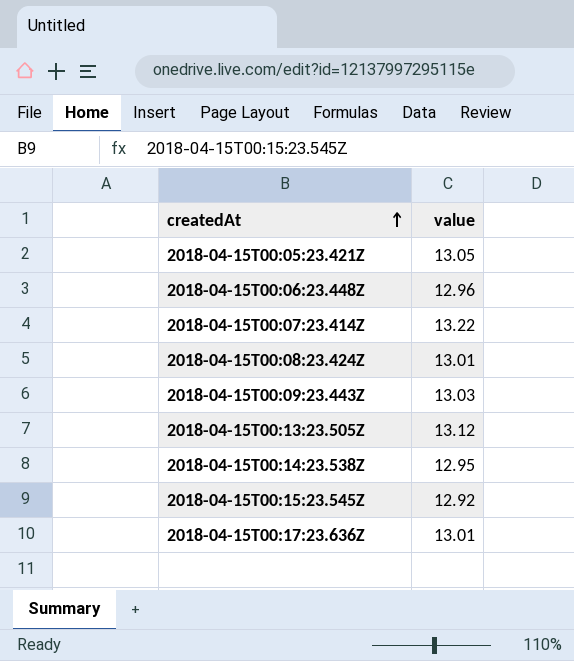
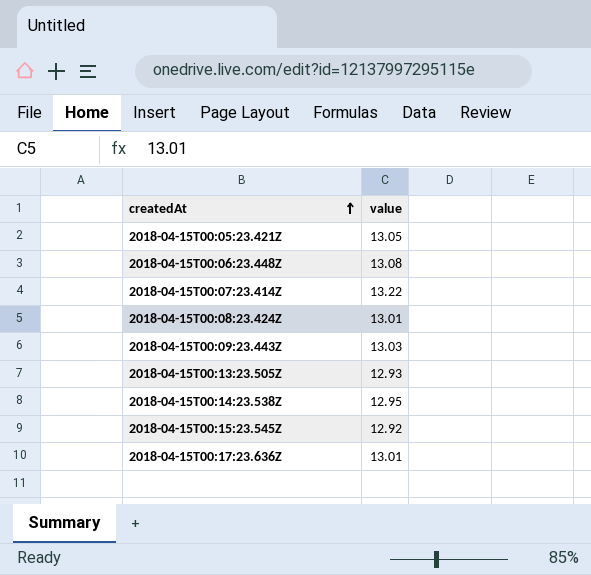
2018-04-15T00:06:23.448Z | value: 12.96 -> 13.08
2018-04-15T00:13:23.505Z | value: 13.12 -> 12.93

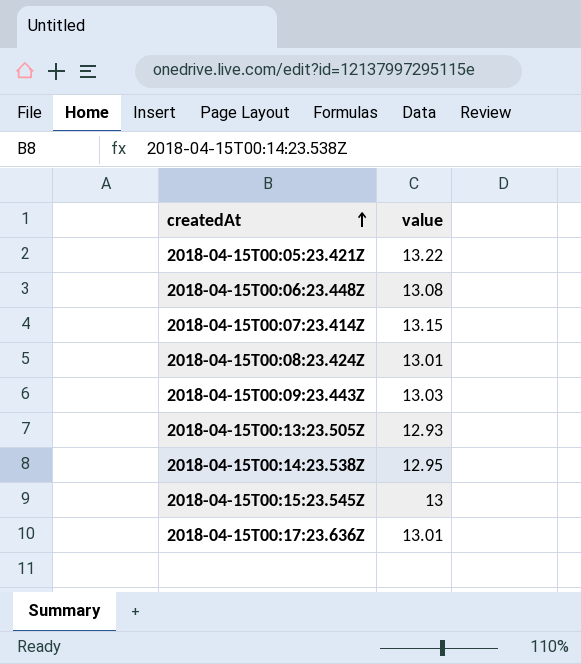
2018-04-15T00:05:23.421Z | value: 13.05 -> 13.22
2018-04-15T00:07:23.414Z | value: 13.22 -> 13.15
2018-04-15T00:15:23.545Z | value: 12.92 -> 13

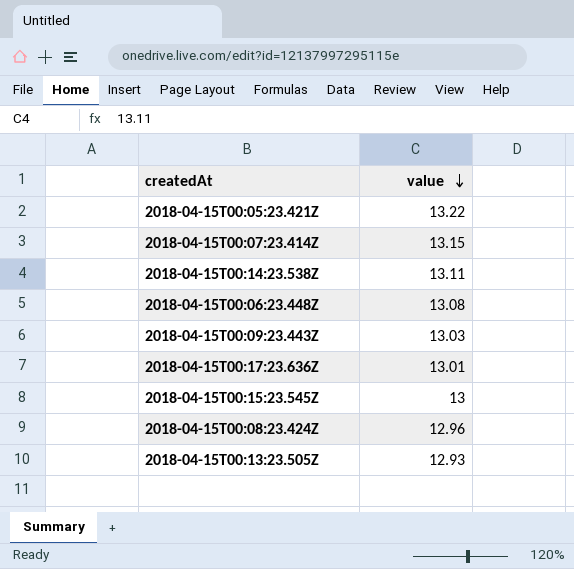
row order: createdAt ascending -> value descending
2018-04-15T00:14:23.538Z | value: 12.95 -> 13.11
2018-04-15T00:08:23.424Z | value: 13.01 -> 12.96

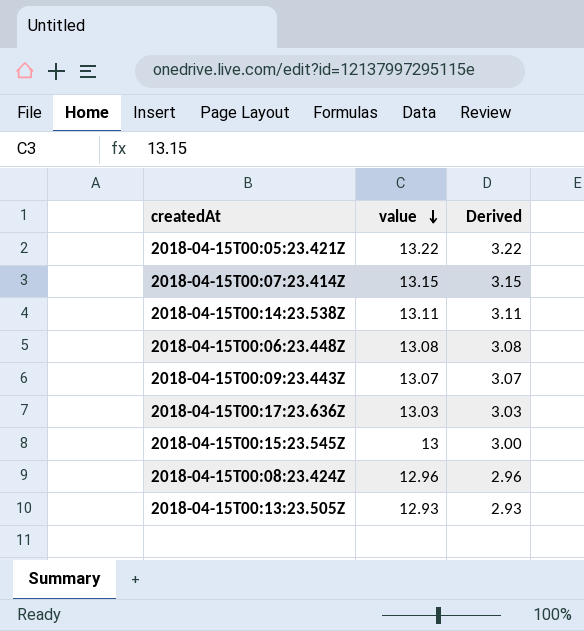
column Derived | formula: none -> [value] - 10
2018-04-15T00:09:23.443Z | value: 13.03 -> 13.07
2018-04-15T00:17:23.636Z | value: 13.01 -> 13.03

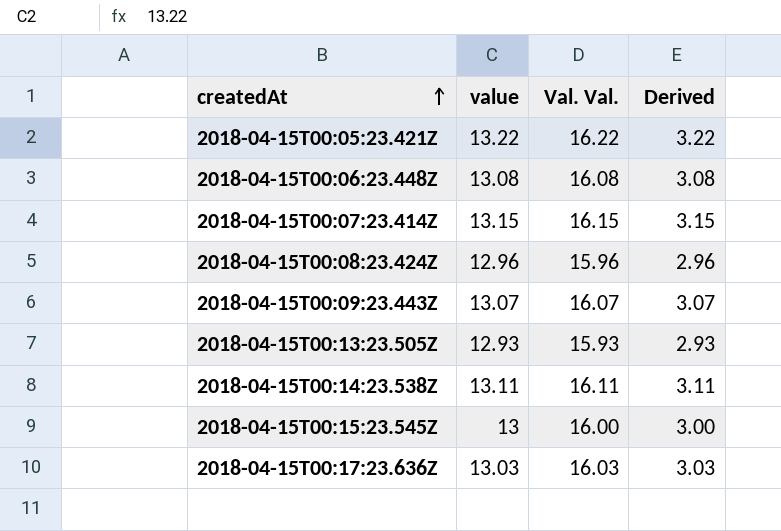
row order: value descending -> createdAt ascending
column Val. Val. | formula: none -> [value] + 3

